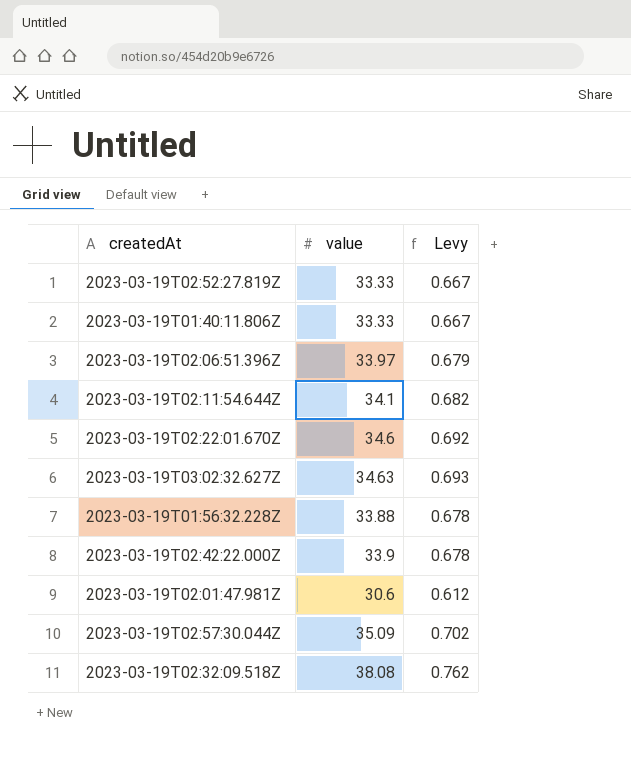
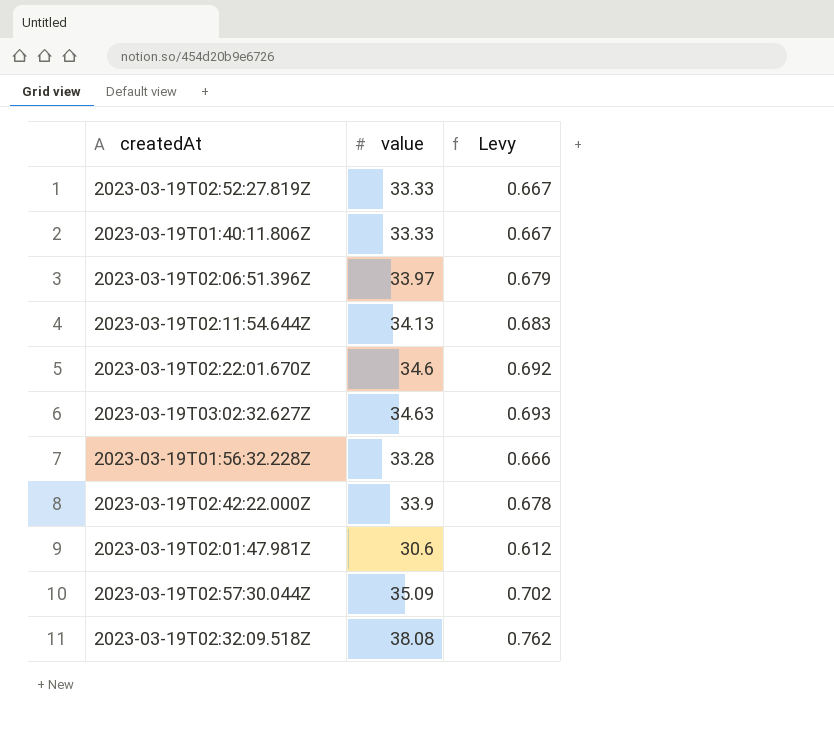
2023-03-19T02:11:54.644Z | value: 34.1 -> 34.13
2023-03-19T02:11:54.644Z | Levy: 0.682 -> 0.683
2023-03-19T01:56:32.228Z | value: 33.88 -> 33.28
2023-03-19T01:56:32.228Z | Levy: 0.678 -> 0.666

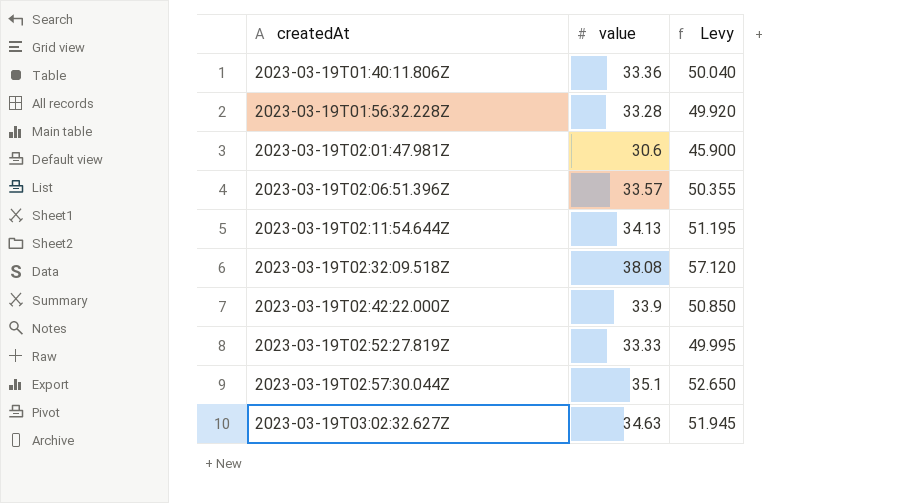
row order: none -> createdAt ascending
column Levy | formula: [value] * 0.02 -> [value] * 1.5
row 2023-03-19T02:22:01.670Z: 34.6 | 0.692 -> none
2023-03-19T01:40:11.806Z | value: 33.33 -> 33.36
2023-03-19T02:06:51.396Z | value: 33.97 -> 33.57
2023-03-19T02:57:30.044Z | value: 35.09 -> 35.1

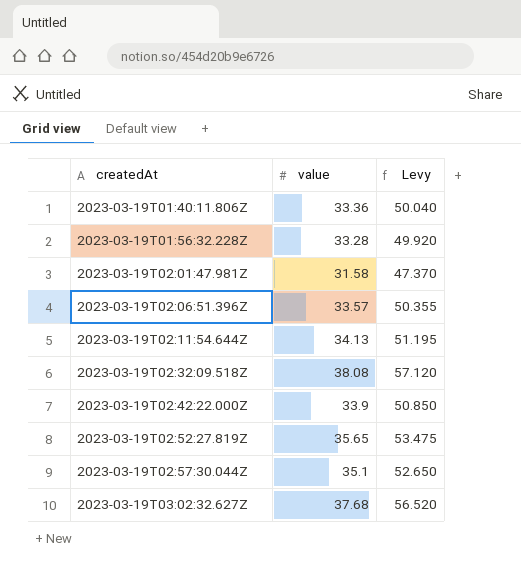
2023-03-19T02:01:47.981Z | value: 30.6 -> 31.58
2023-03-19T02:01:47.981Z | Levy: 45.900 -> 47.370
2023-03-19T02:52:27.819Z | value: 33.33 -> 35.65
2023-03-19T02:52:27.819Z | Levy: 49.995 -> 53.475
2023-03-19T03:02:32.627Z | value: 34.63 -> 37.68
2023-03-19T03:02:32.627Z | Levy: 51.945 -> 56.520

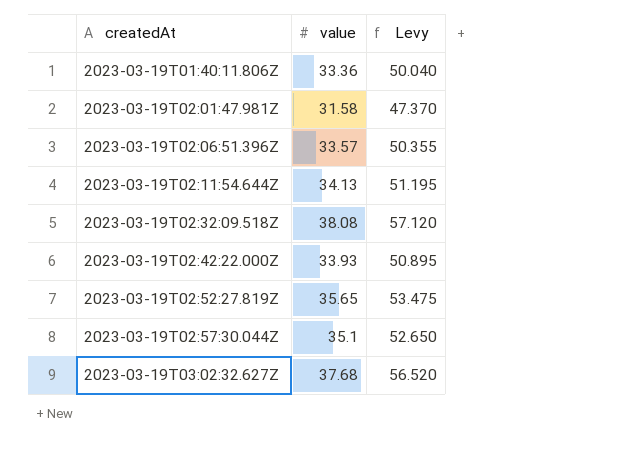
row 2023-03-19T01:56:32.228Z: 33.28 | 49.920 -> none
2023-03-19T02:42:22.000Z | value: 33.9 -> 33.93
2023-03-19T02:42:22.000Z | Levy: 50.850 -> 50.895

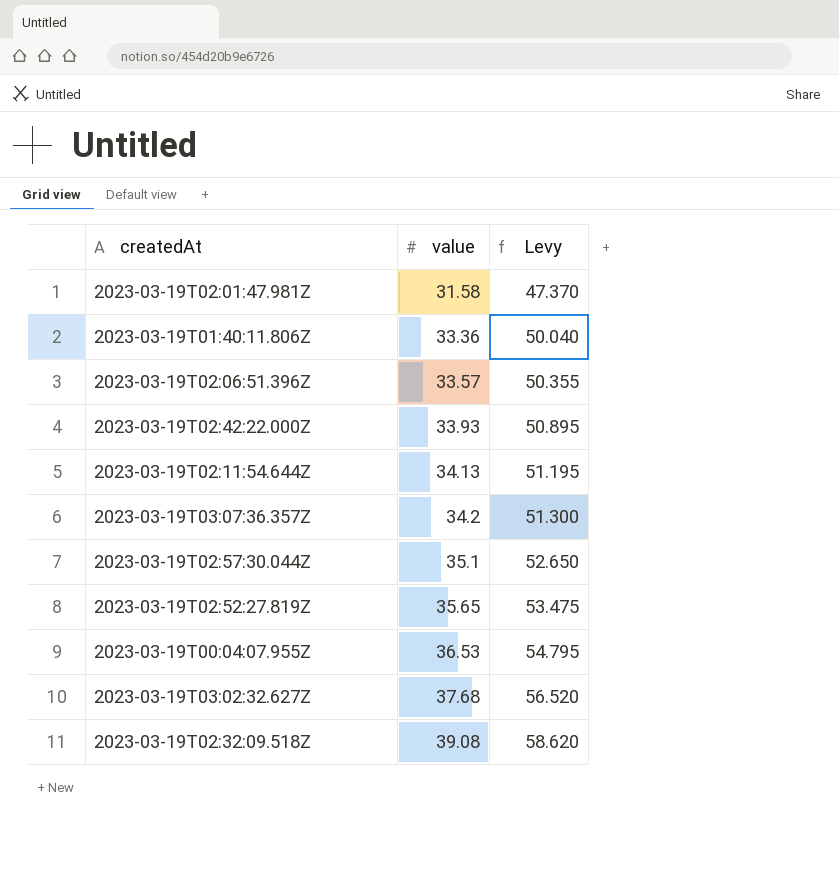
row order: createdAt ascending -> value ascending
row 2023-03-19T03:07:36.357Z: none -> 34.2 | 51.300
row 2023-03-19T00:04:07.955Z: none -> 36.53 | 54.795
2023-03-19T02:32:09.518Z | value: 38.08 -> 39.08
2023-03-19T02:32:09.518Z | Levy: 57.120 -> 58.620

